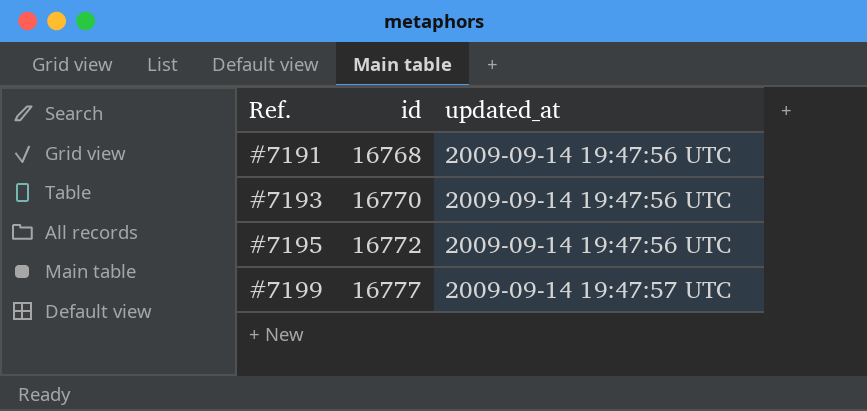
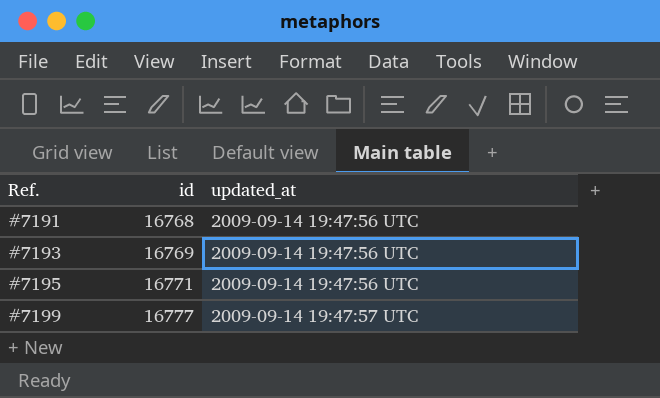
#7193 | id: 16770 -> 16769
#7195 | id: 16772 -> 16771

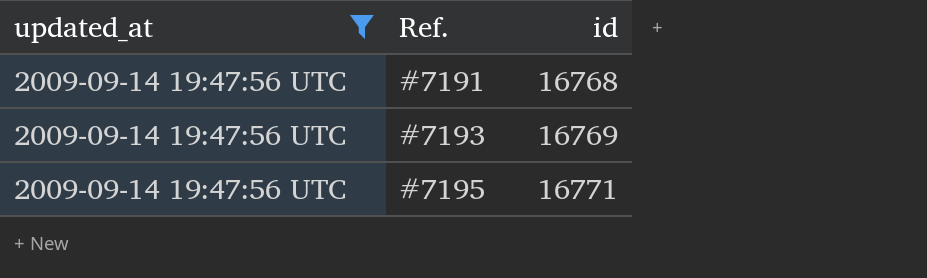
filter: none -> updated_at = 2009-09-14 19:47:56 UTC
column updated_at | position: 3 -> 1

